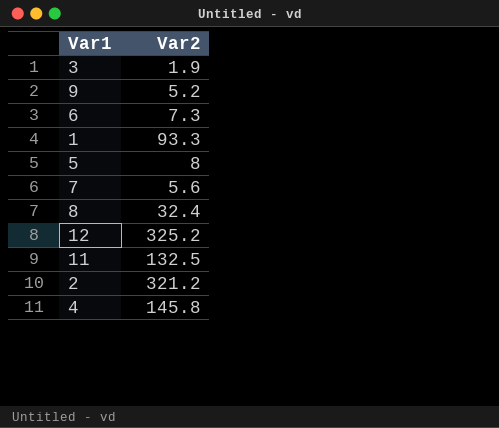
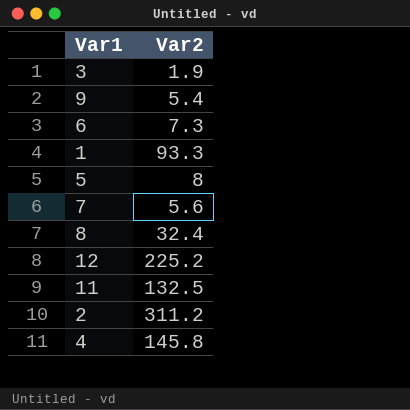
9 | Var2: 5.2 -> 5.4
12 | Var2: 325.2 -> 225.2
2 | Var2: 321.2 -> 311.2

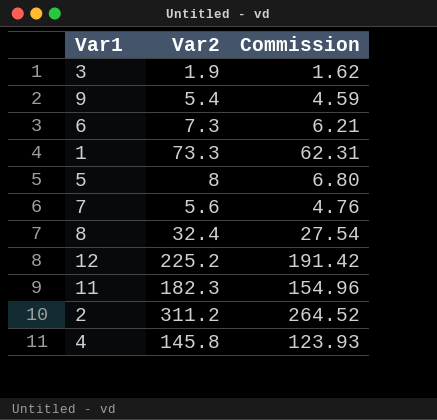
column Commission | formula: none -> [Var2] * 0.85
1 | Var2: 93.3 -> 73.3
11 | Var2: 132.5 -> 182.3

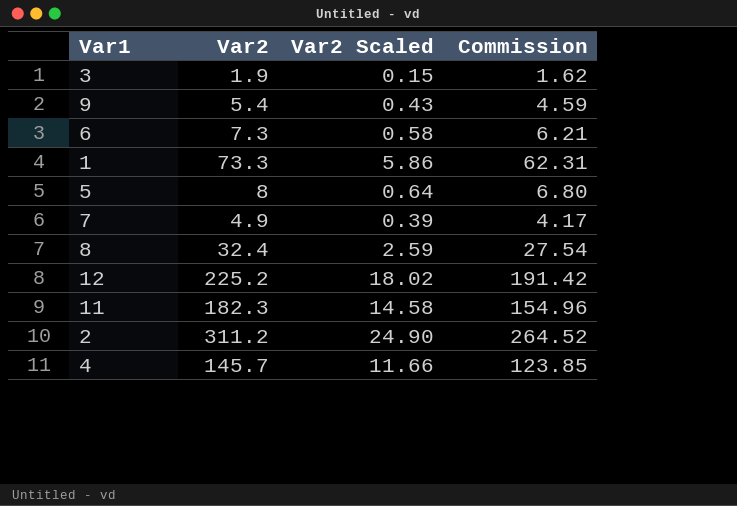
column Var2 Scaled | formula: none -> [Var2] * 0.08
7 | Var2: 5.6 -> 4.9
7 | Commission: 4.76 -> 4.17
4 | Var2: 145.8 -> 145.7
4 | Commission: 123.93 -> 123.85

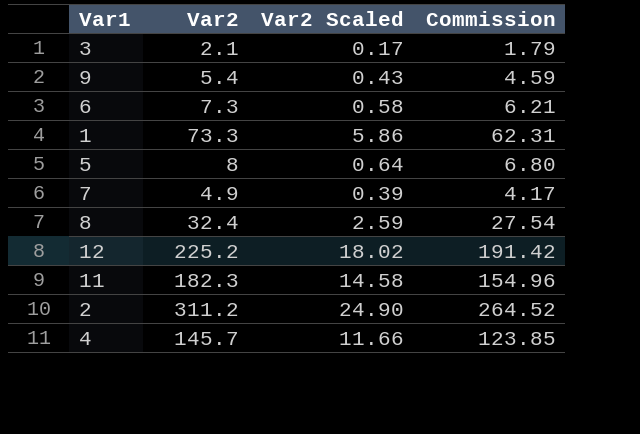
3 | Var2: 1.9 -> 2.1
3 | Var2 Scaled: 0.15 -> 0.17
3 | Commission: 1.62 -> 1.79

